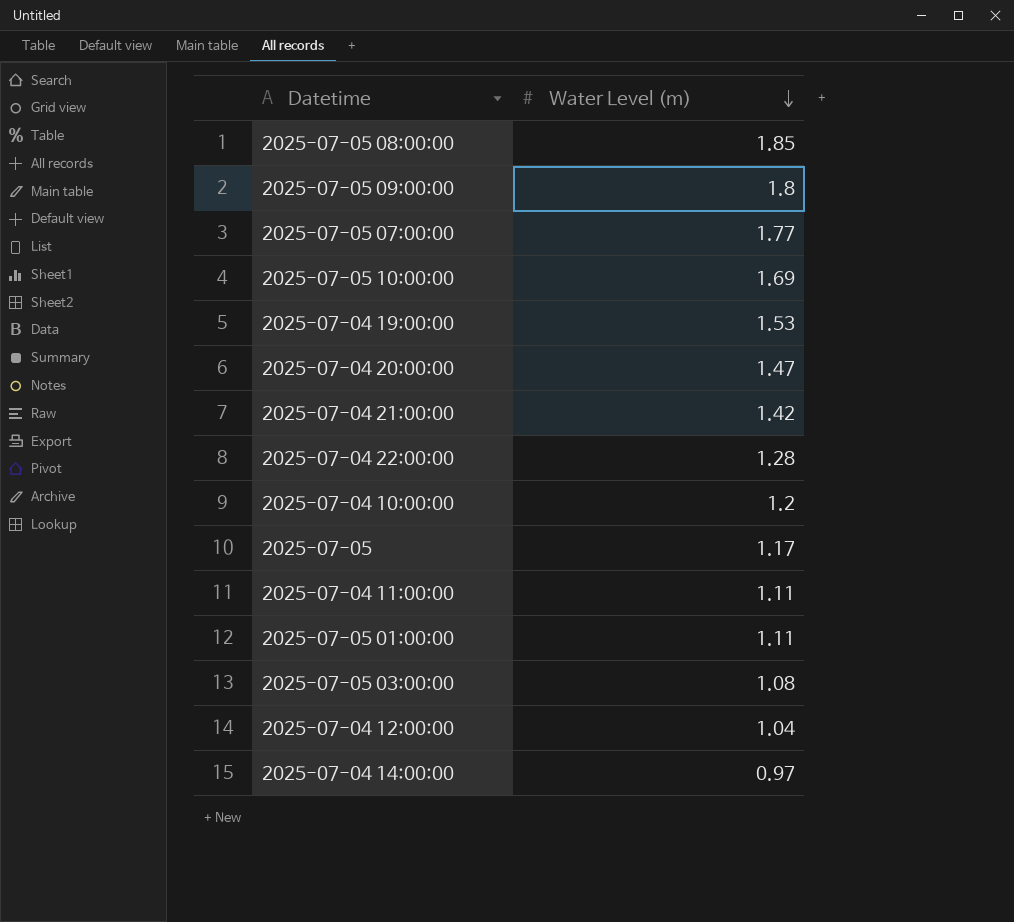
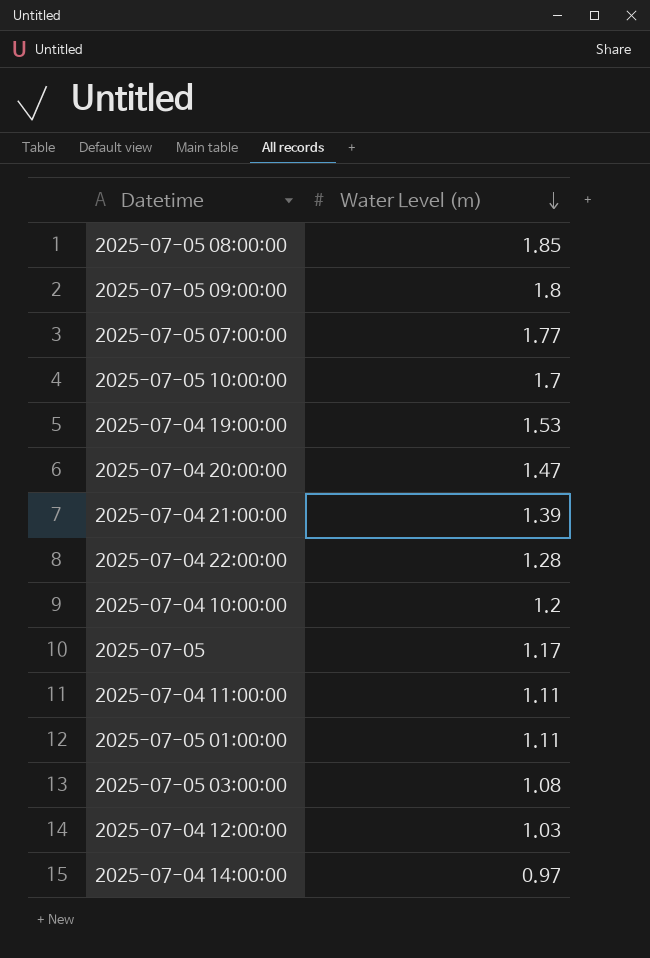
2025-07-05 10:00:00 | Water Level (m): 1.69 -> 1.7
2025-07-04 21:00:00 | Water Level (m): 1.42 -> 1.39
2025-07-04 12:00:00 | Water Level (m): 1.04 -> 1.03

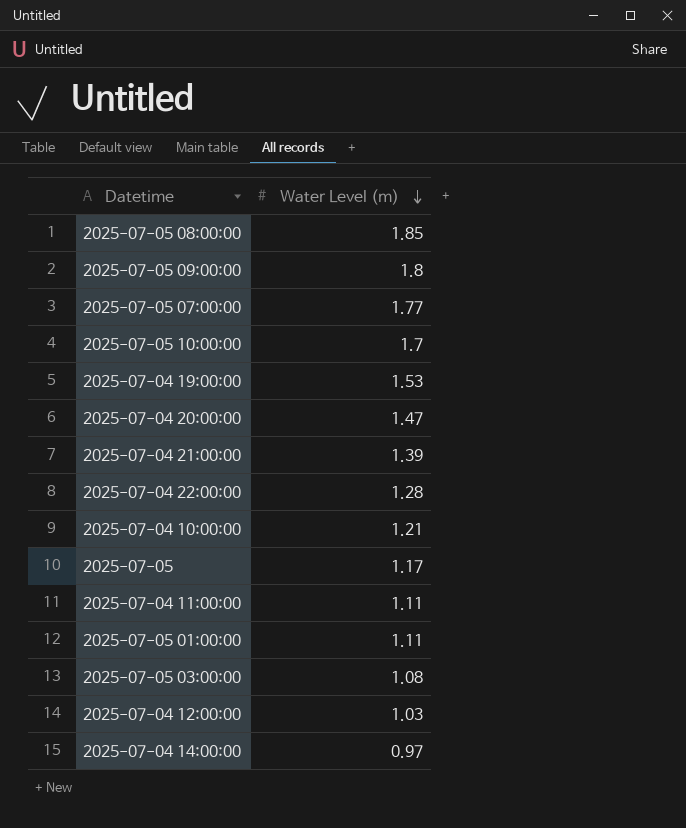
2025-07-04 10:00:00 | Water Level (m): 1.2 -> 1.21

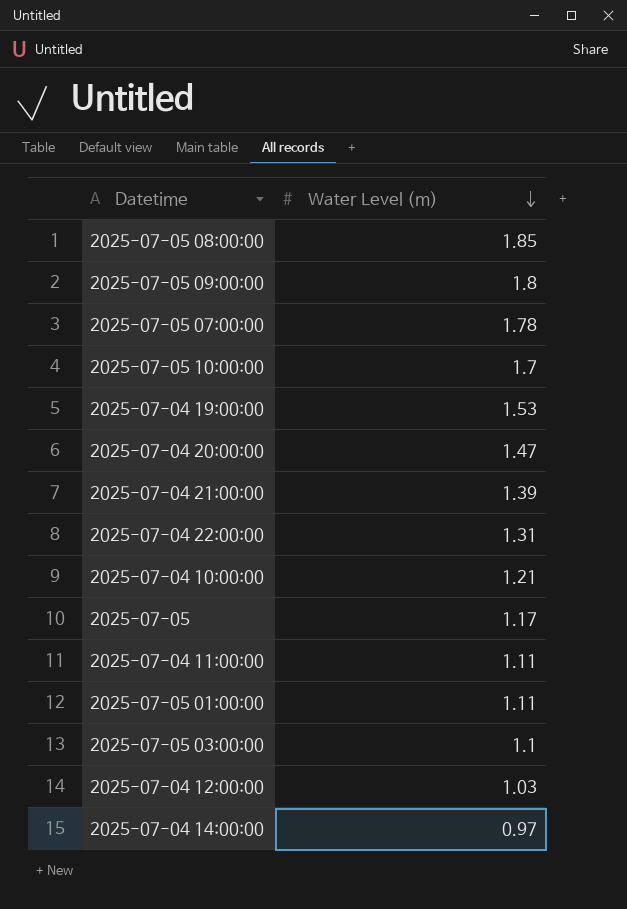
2025-07-05 07:00:00 | Water Level (m): 1.77 -> 1.78
2025-07-04 22:00:00 | Water Level (m): 1.28 -> 1.31
2025-07-05 03:00:00 | Water Level (m): 1.08 -> 1.1

